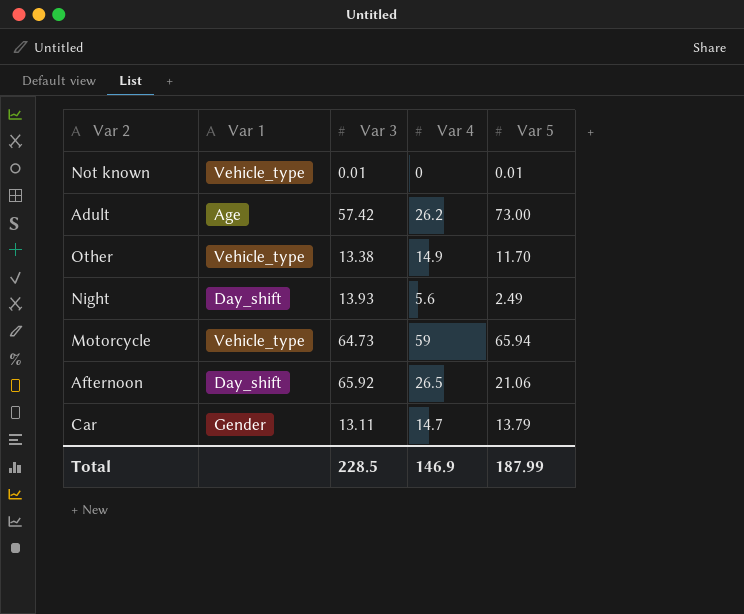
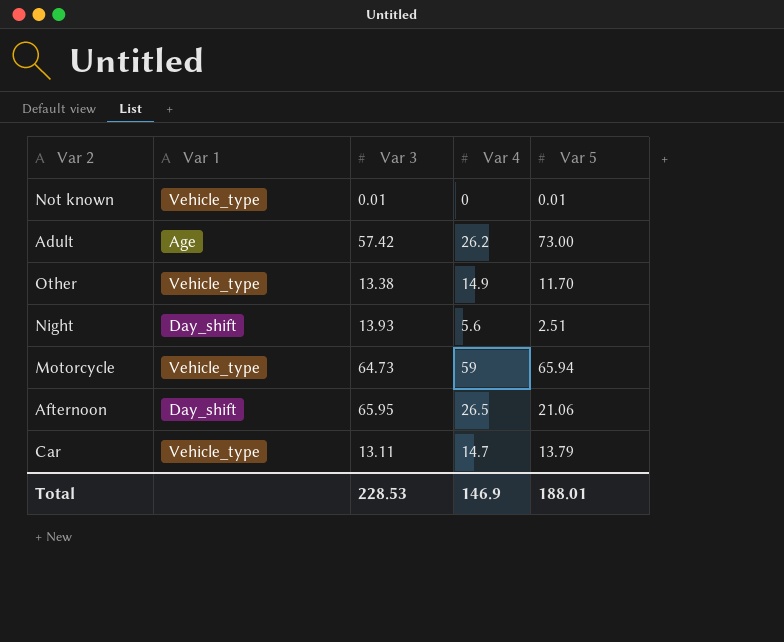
Night | Var 5: 2.49 -> 2.51
Afternoon | Var 3: 65.92 -> 65.95
Car | Var 1: Gender -> Vehicle_type
Total | Var 3: 228.5 -> 228.53
Total | Var 5: 187.99 -> 188.01

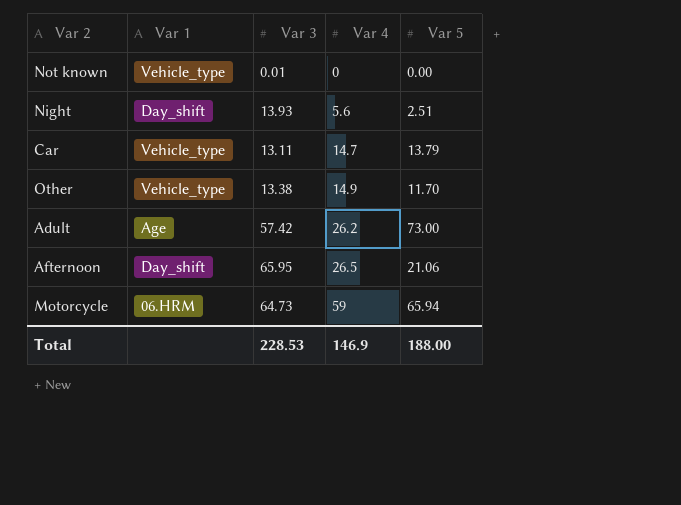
row order: none -> Var 4 ascending
Not known | Var 5: 0.01 -> 0.00
Motorcycle | Var 1: Vehicle_type -> 06.HRM
Total | Var 5: 188.01 -> 188.00

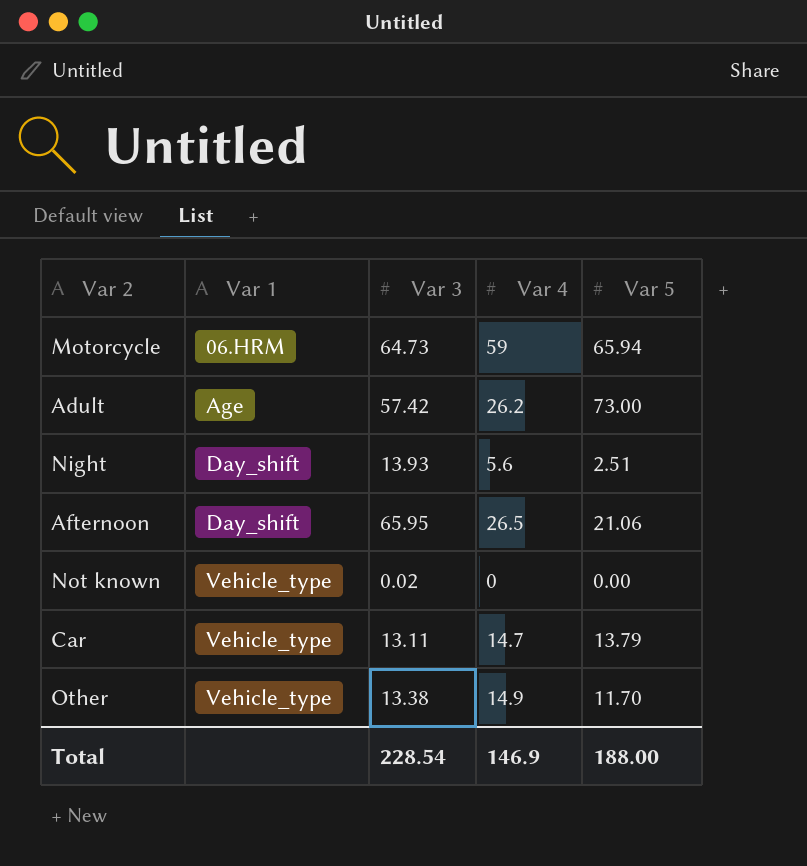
row order: Var 4 ascending -> Var 1 ascending
Not known | Var 3: 0.01 -> 0.02
Total | Var 3: 228.53 -> 228.54

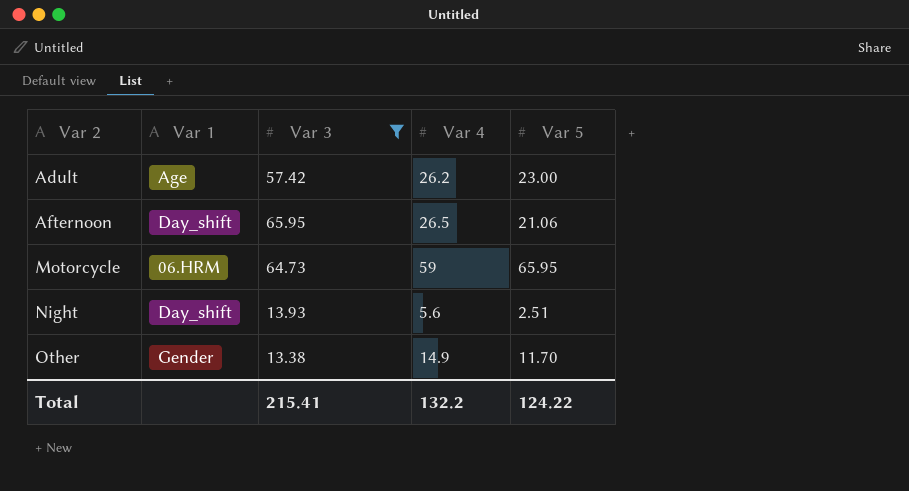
filter: none -> Var 3 >= 13.38
row order: Var 1 ascending -> Var 2 ascending
Adult | Var 5: 73.00 -> 23.00
Motorcycle | Var 5: 65.94 -> 65.95
Other | Var 1: Vehicle_type -> Gender
Total | Var 3: 228.54 -> 215.41
Total | Var 4: 146.9 -> 132.2
Total | Var 5: 188.00 -> 124.22

